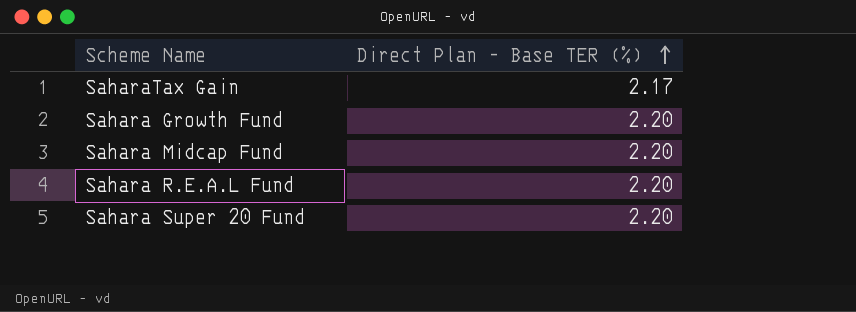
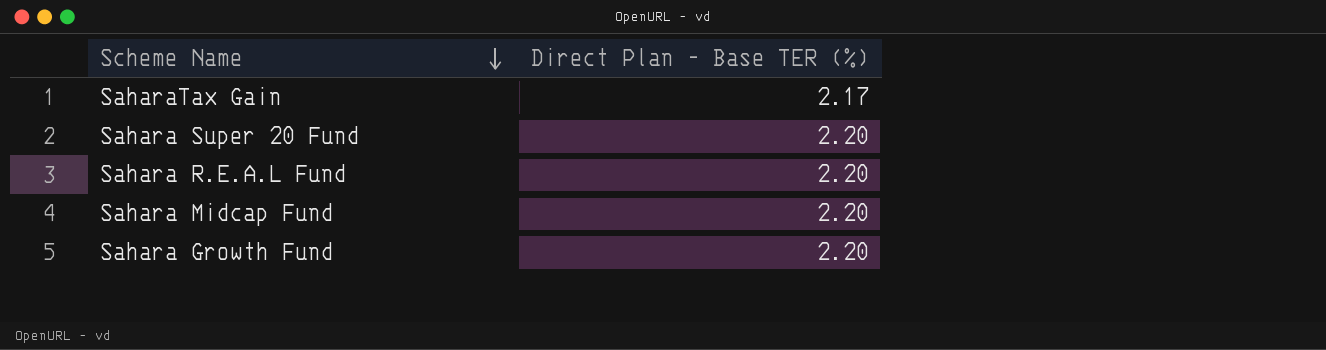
row order: Direct Plan - Base TER (%) ascending -> Scheme Name descending

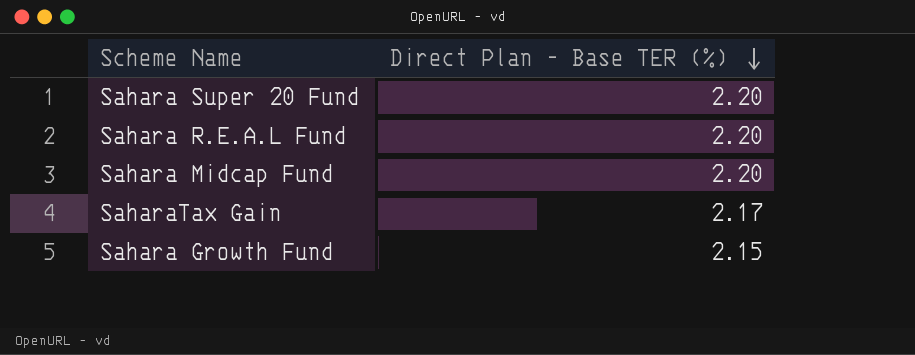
row order: Scheme Name descending -> Direct Plan - Base TER (%) descending
Sahara Growth Fund | Direct Plan - Base TER (%): 2.20 -> 2.15

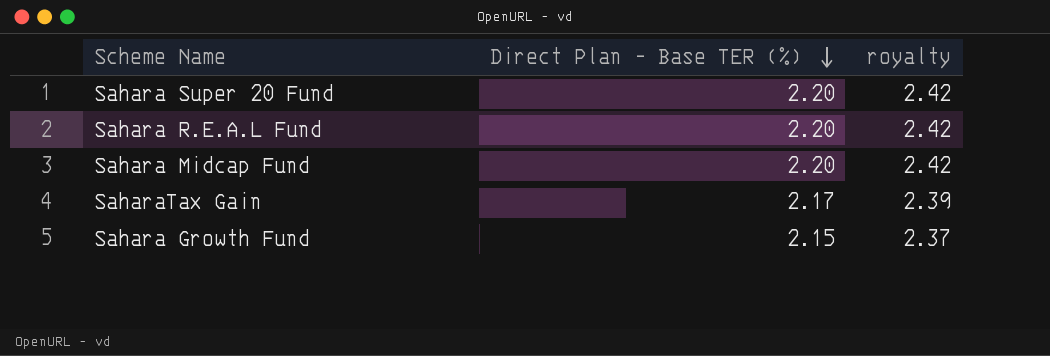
column royalty | formula: none -> [Direct Plan - Base TER (%)] * 1.1

